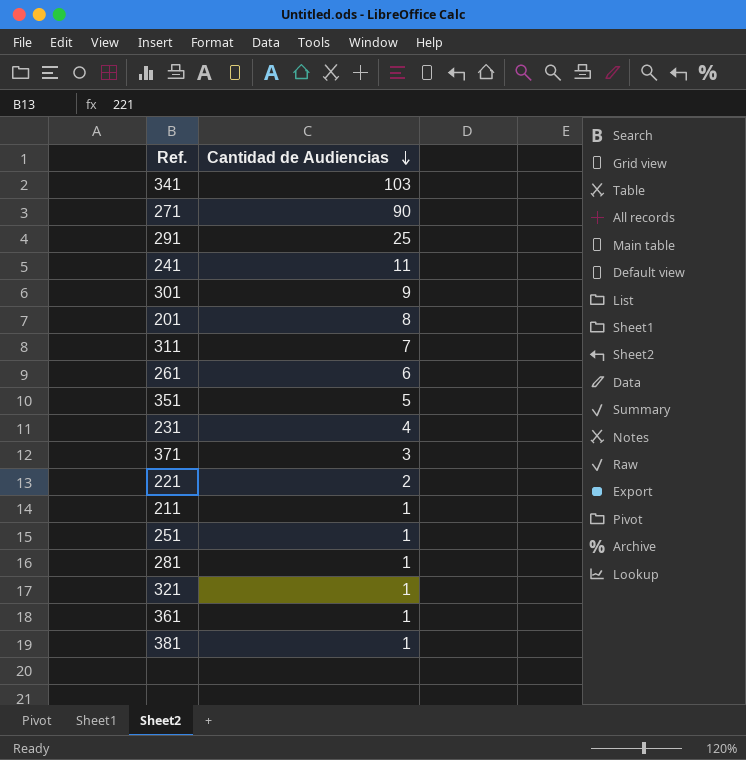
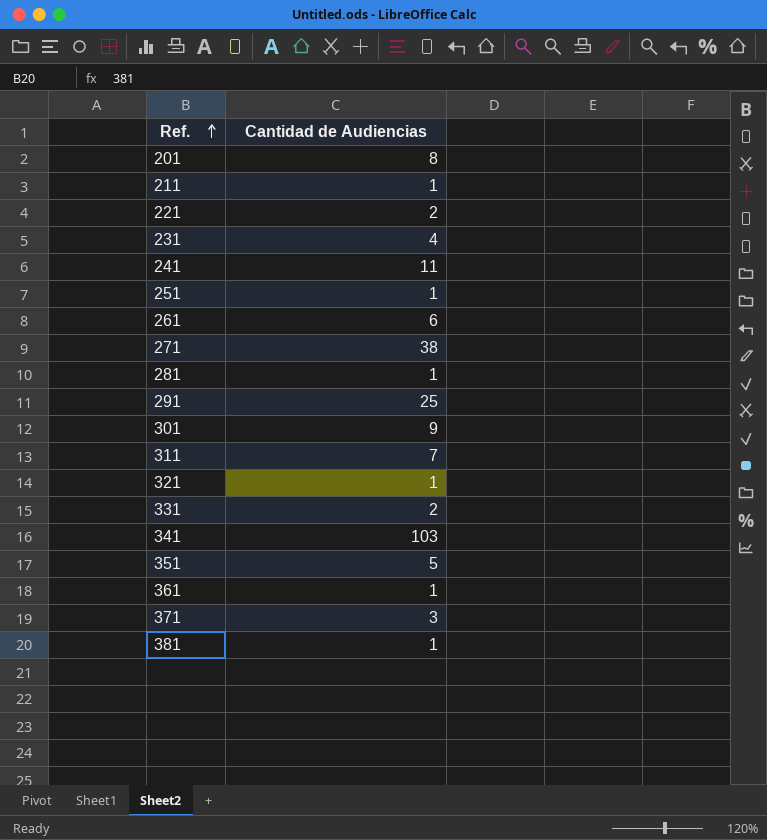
row order: Cantidad de Audiencias descending -> Ref. ascending
271 | Cantidad de Audiencias: 90 -> 38
row 331: none -> 2

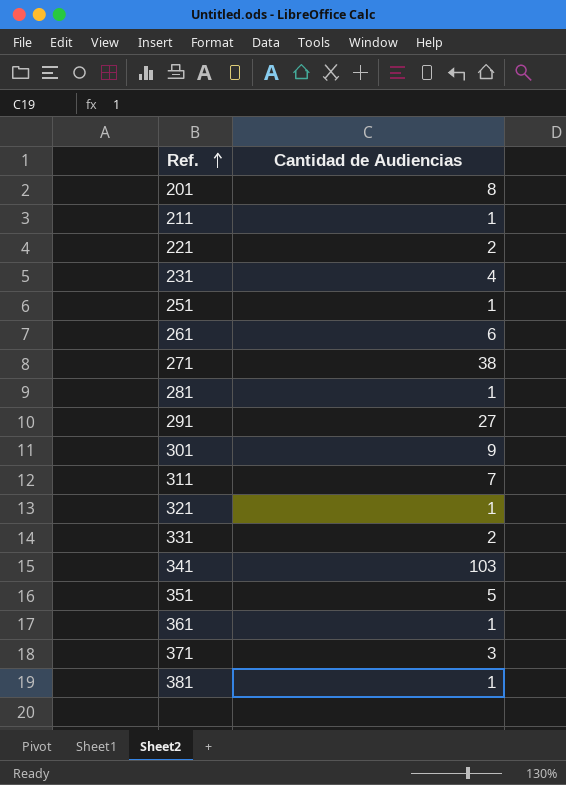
row 241: 11 -> none
291 | Cantidad de Audiencias: 25 -> 27

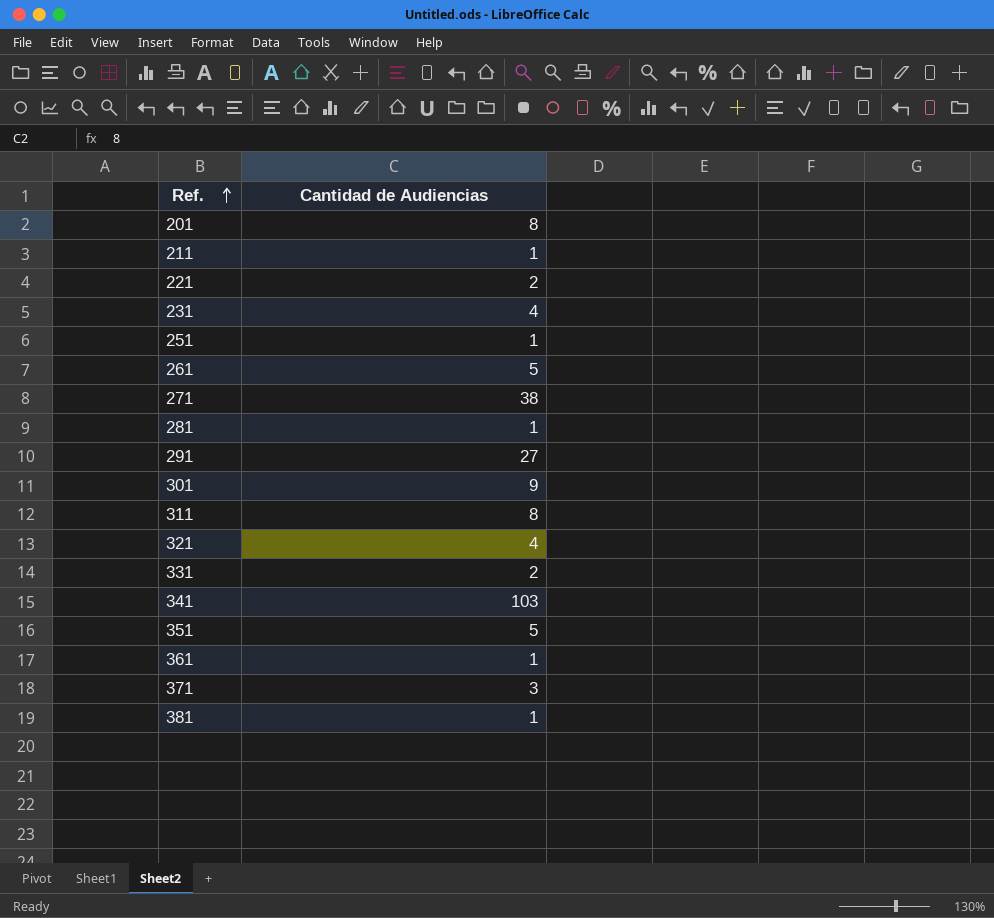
261 | Cantidad de Audiencias: 6 -> 5
311 | Cantidad de Audiencias: 7 -> 8
321 | Cantidad de Audiencias: 1 -> 4

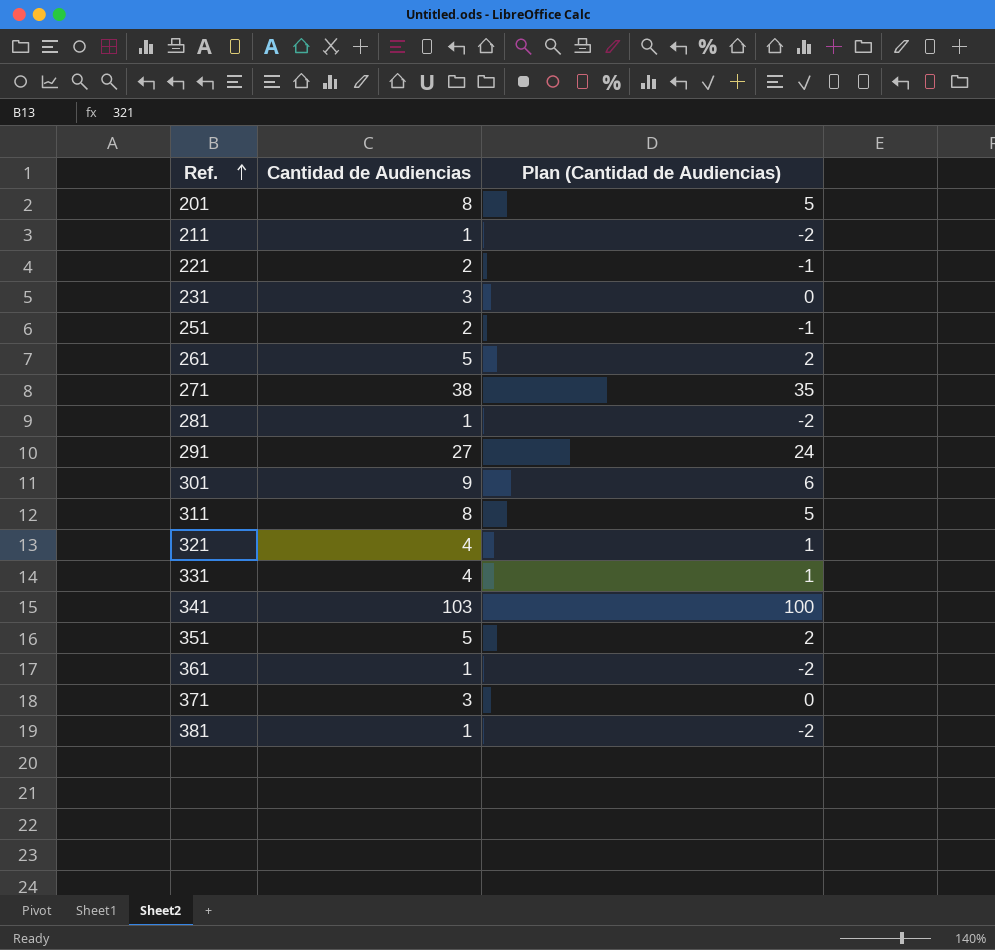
column Plan (Cantidad de Audiencias) | formula: none -> [Cantidad de Audiencias] - 3
231 | Cantidad de Audiencias: 4 -> 3
251 | Cantidad de Audiencias: 1 -> 2
331 | Cantidad de Audiencias: 2 -> 4

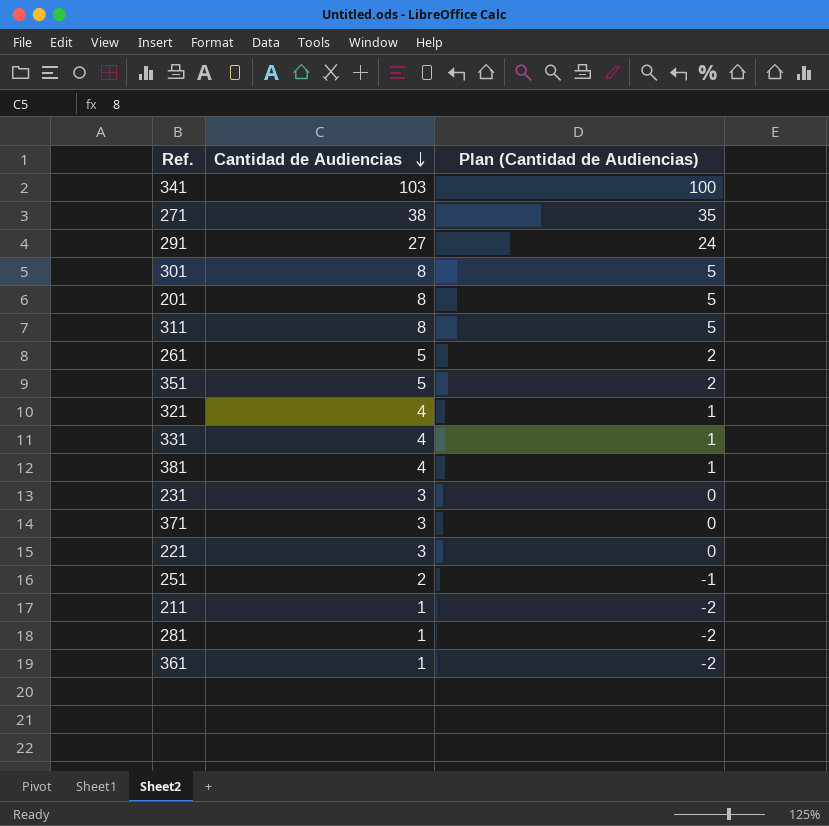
row order: Ref. ascending -> Cantidad de Audiencias descending
301 | Cantidad de Audiencias: 9 -> 8
301 | Plan (Cantidad de Audiencias): 6 -> 5
381 | Cantidad de Audiencias: 1 -> 4
381 | Plan (Cantidad de Audiencias): -2 -> 1
221 | Cantidad de Audiencias: 2 -> 3
221 | Plan (Cantidad de Audiencias): -1 -> 0

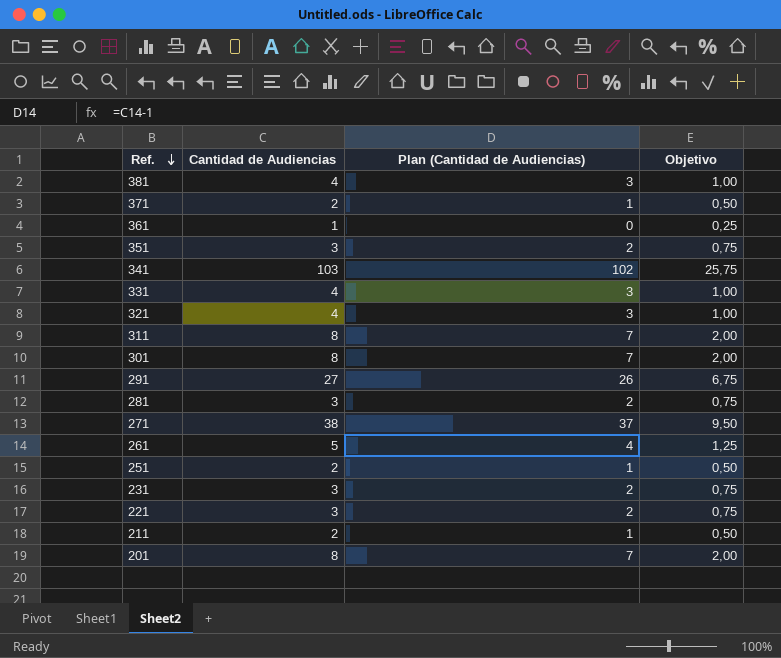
row order: Cantidad de Audiencias descending -> Ref. descending
column Plan (Cantidad de Audiencias) | formula: [Cantidad de Audiencias] - 3 -> [Cantidad de Audiencias] - 1
column Objetivo | formula: none -> [Cantidad de Audiencias] * 0,25
371 | Cantidad de Audiencias: 3 -> 2
351 | Cantidad de Audiencias: 5 -> 3
281 | Cantidad de Audiencias: 1 -> 3
211 | Cantidad de Audiencias: 1 -> 2

